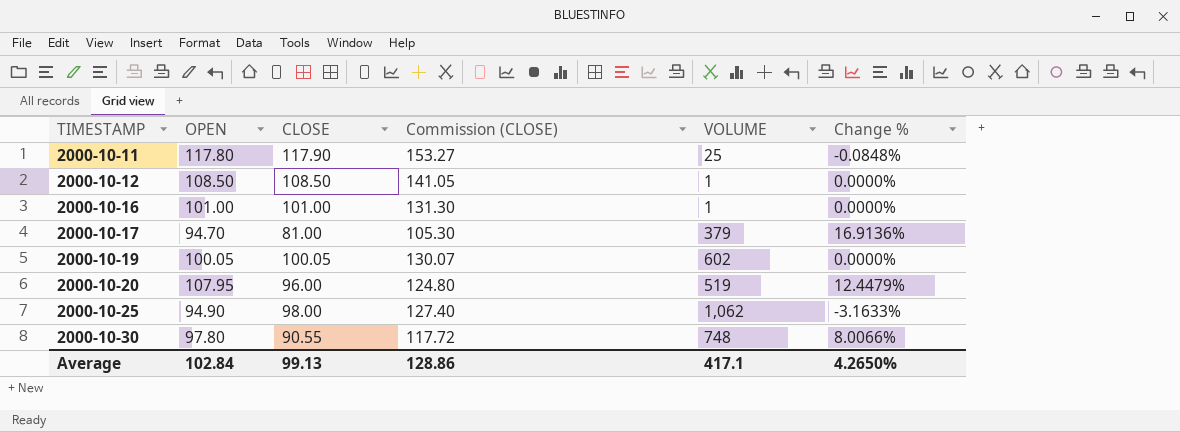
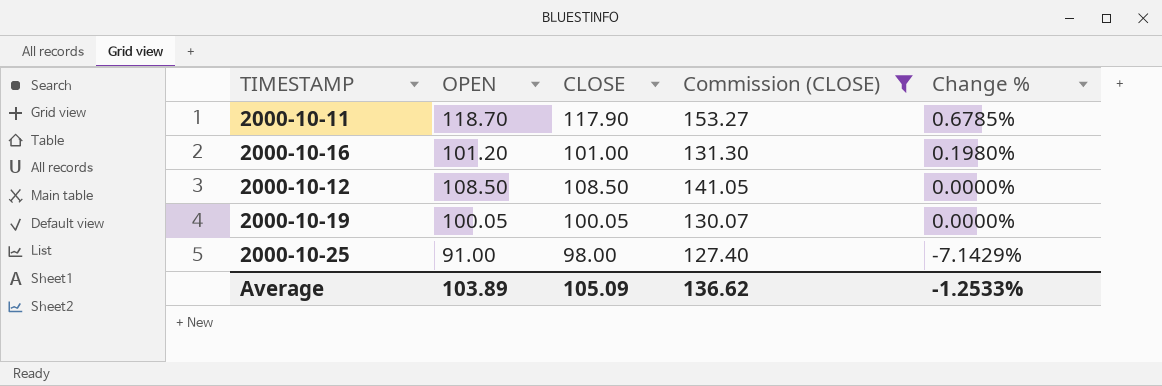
filter: none -> Commission (CLOSE) >= 127.40
row order: TIMESTAMP ascending -> Change % descending
column VOLUME | position: 5 -> none
2000-10-11 | OPEN: 117.80 -> 118.70
2000-10-11 | Change %: -0.0848% -> 0.6785%
2000-10-16 | OPEN: 101.00 -> 101.20
2000-10-16 | Change %: 0.0000% -> 0.1980%
2000-10-25 | OPEN: 94.90 -> 91.00
2000-10-25 | Change %: -3.1633% -> -7.1429%
Average | OPEN: 102.84 -> 103.89
Average | CLOSE: 99.13 -> 105.09
Average | Commission (CLOSE): 128.86 -> 136.62
Average | Change %: 4.2650% -> -1.2533%

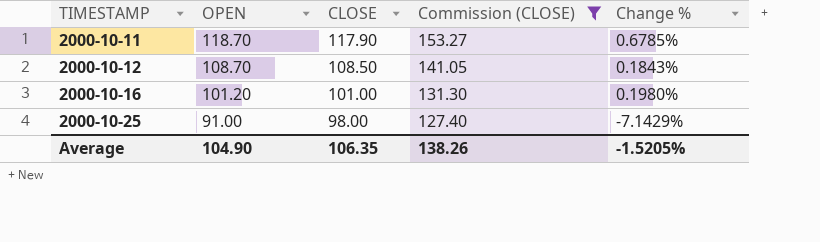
row order: Change % descending -> TIMESTAMP ascending
row 2000-10-19: 100.05 | 100.05 | 130.07 | 0.0000% -> none
2000-10-12 | OPEN: 108.50 -> 108.70
2000-10-12 | Change %: 0.0000% -> 0.1843%
Average | OPEN: 103.89 -> 104.90
Average | CLOSE: 105.09 -> 106.35
Average | Commission (CLOSE): 136.62 -> 138.26
Average | Change %: -1.2533% -> -1.5205%

